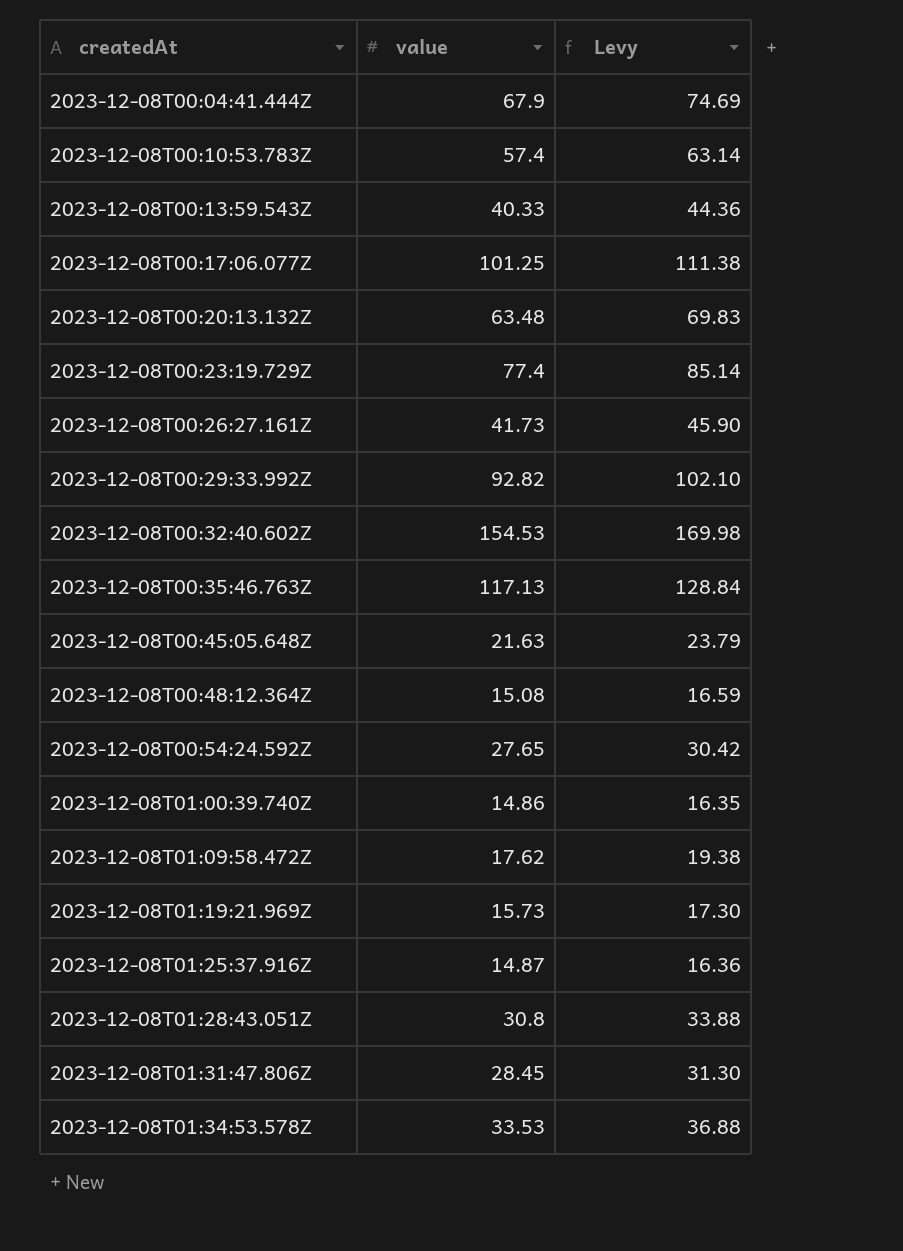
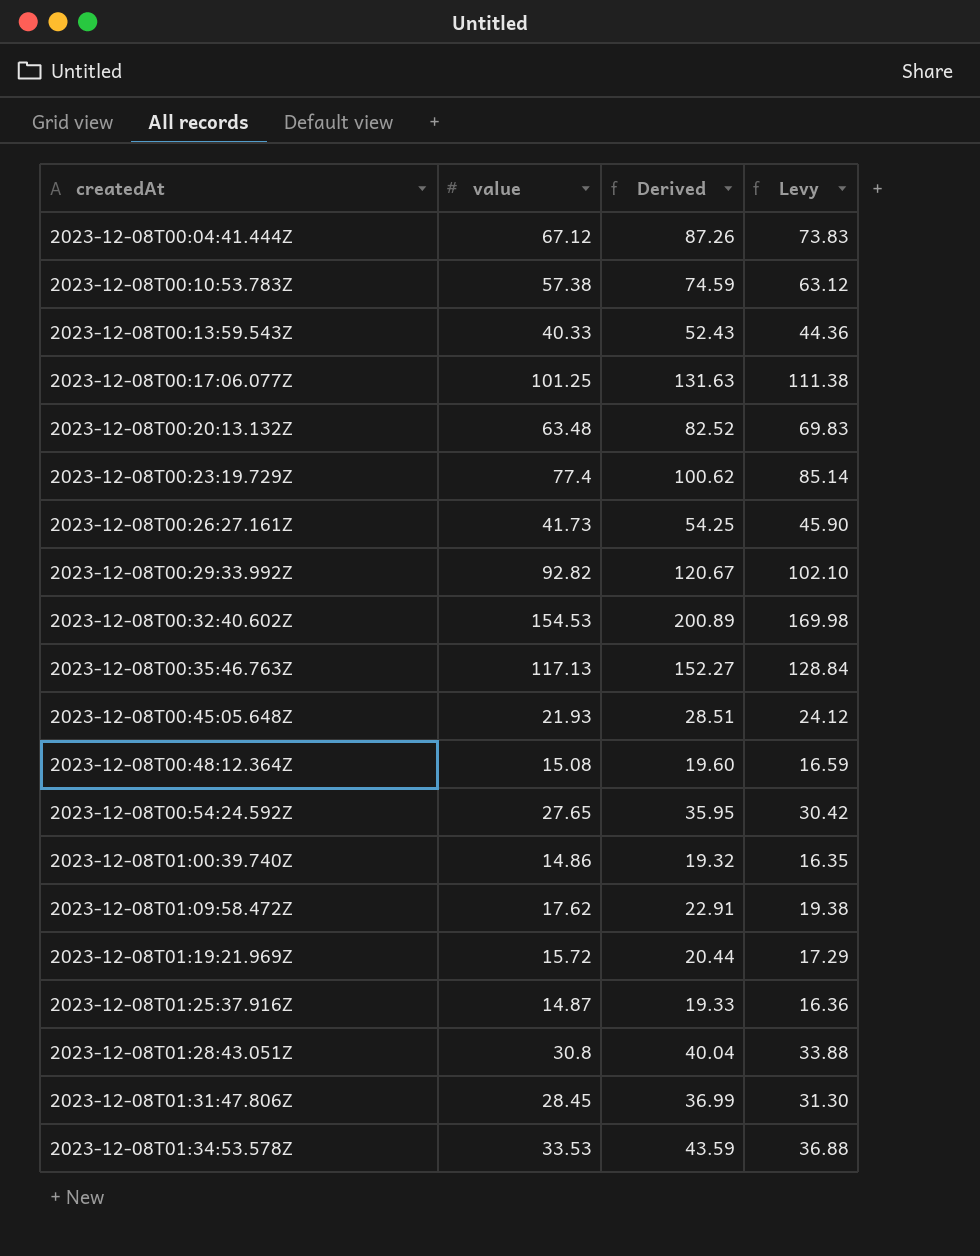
column Derived | formula: none -> [value] * 1.3
2023-12-08T00:04:41.444Z | value: 67.9 -> 67.12
2023-12-08T00:04:41.444Z | Levy: 74.69 -> 73.83
2023-12-08T00:10:53.783Z | value: 57.4 -> 57.38
2023-12-08T00:10:53.783Z | Levy: 63.14 -> 63.12
2023-12-08T00:45:05.648Z | value: 21.63 -> 21.93
2023-12-08T00:45:05.648Z | Levy: 23.79 -> 24.12
2023-12-08T01:19:21.969Z | value: 15.73 -> 15.72
2023-12-08T01:19:21.969Z | Levy: 17.30 -> 17.29

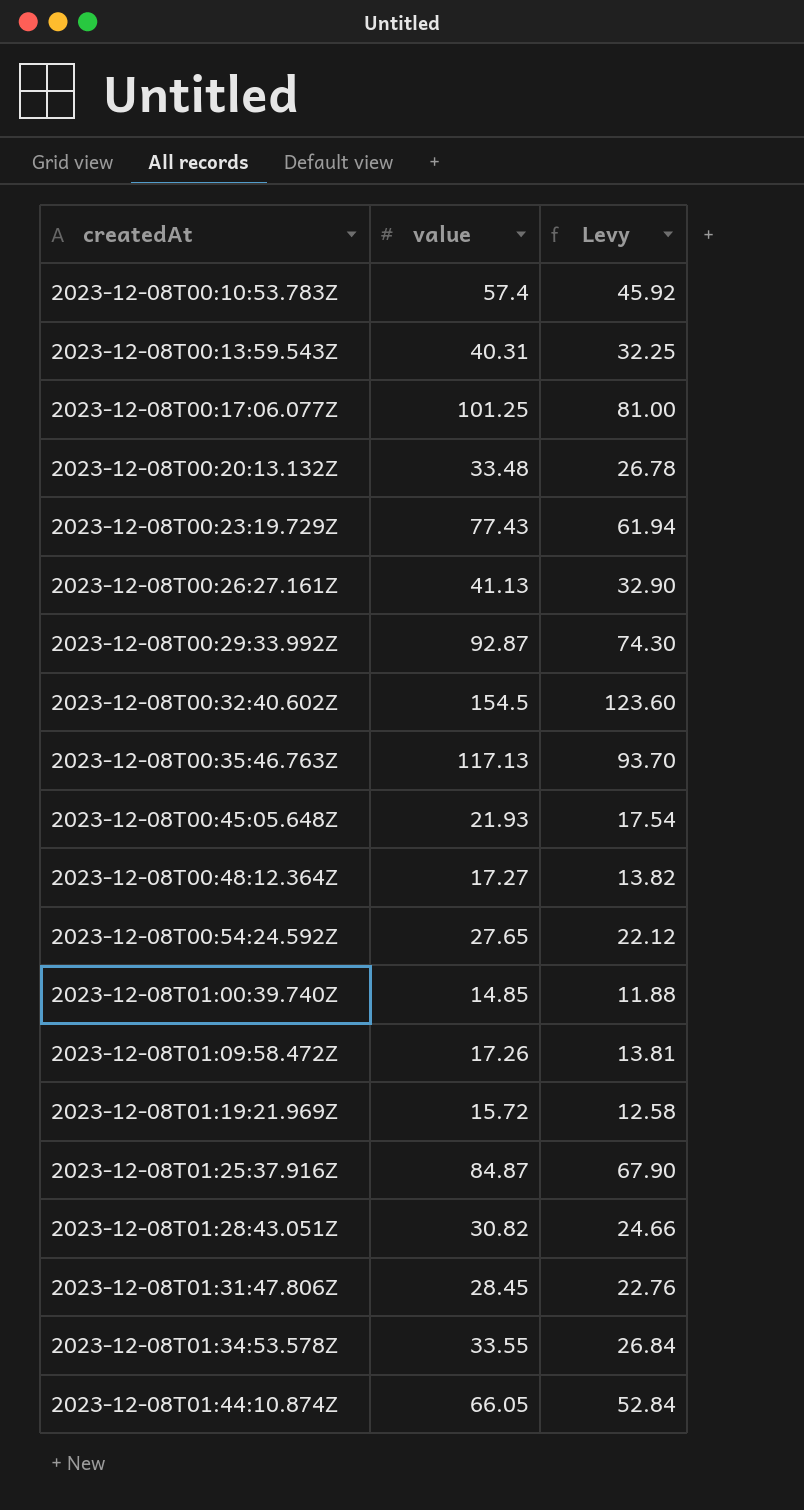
column Derived | formula: [value] * 1.3 -> none
column Levy | formula: [value] * 1.1 -> [value] * 0.8
row 2023-12-08T00:04:41.444Z: 67.12 | 87.26 | 73.83 -> none
2023-12-08T00:10:53.783Z | value: 57.38 -> 57.4
2023-12-08T00:13:59.543Z | value: 40.33 -> 40.31
2023-12-08T00:20:13.132Z | value: 63.48 -> 33.48
2023-12-08T00:23:19.729Z | value: 77.4 -> 77.43
2023-12-08T00:26:27.161Z | value: 41.73 -> 41.13
2023-12-08T00:29:33.992Z | value: 92.82 -> 92.87
2023-12-08T00:32:40.602Z | value: 154.53 -> 154.5
2023-12-08T00:48:12.364Z | value: 15.08 -> 17.27
2023-12-08T01:00:39.740Z | value: 14.86 -> 14.85
2023-12-08T01:09:58.472Z | value: 17.62 -> 17.26
2023-12-08T01:25:37.916Z | value: 14.87 -> 84.87
2023-12-08T01:28:43.051Z | value: 30.8 -> 30.82
2023-12-08T01:34:53.578Z | value: 33.53 -> 33.55
row 2023-12-08T01:44:10.874Z: none -> 66.05 | 52.84

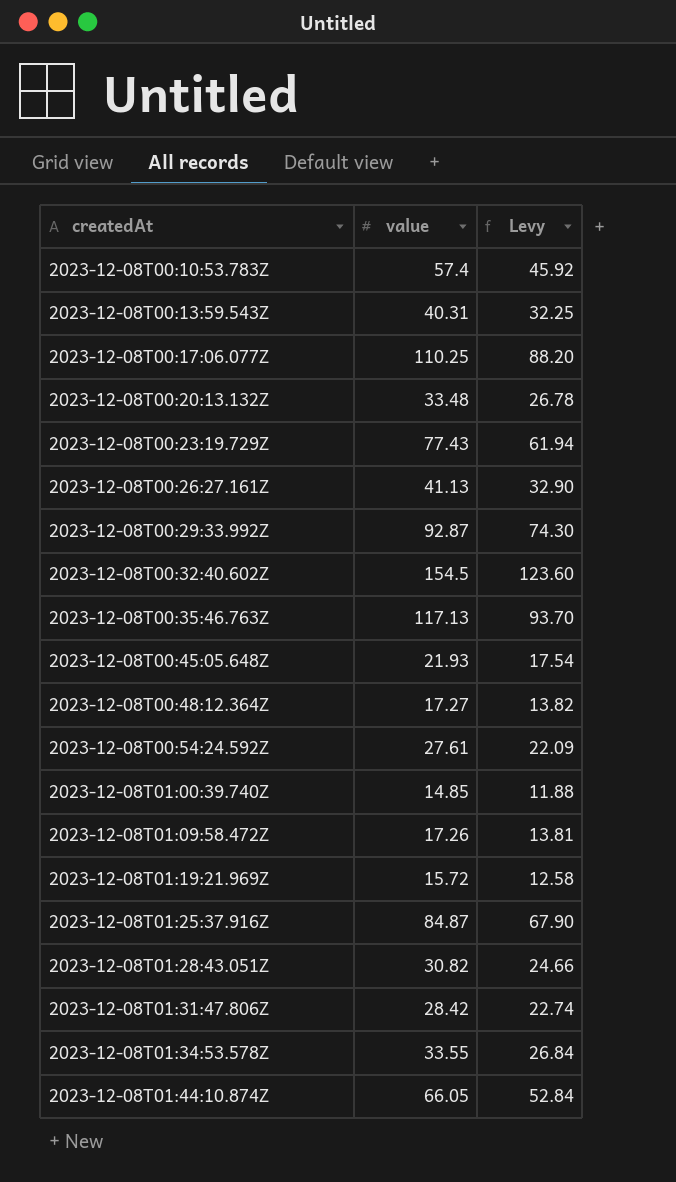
2023-12-08T00:17:06.077Z | value: 101.25 -> 110.25
2023-12-08T00:17:06.077Z | Levy: 81.00 -> 88.20
2023-12-08T00:54:24.592Z | value: 27.65 -> 27.61
2023-12-08T00:54:24.592Z | Levy: 22.12 -> 22.09
2023-12-08T01:31:47.806Z | value: 28.45 -> 28.42
2023-12-08T01:31:47.806Z | Levy: 22.76 -> 22.74

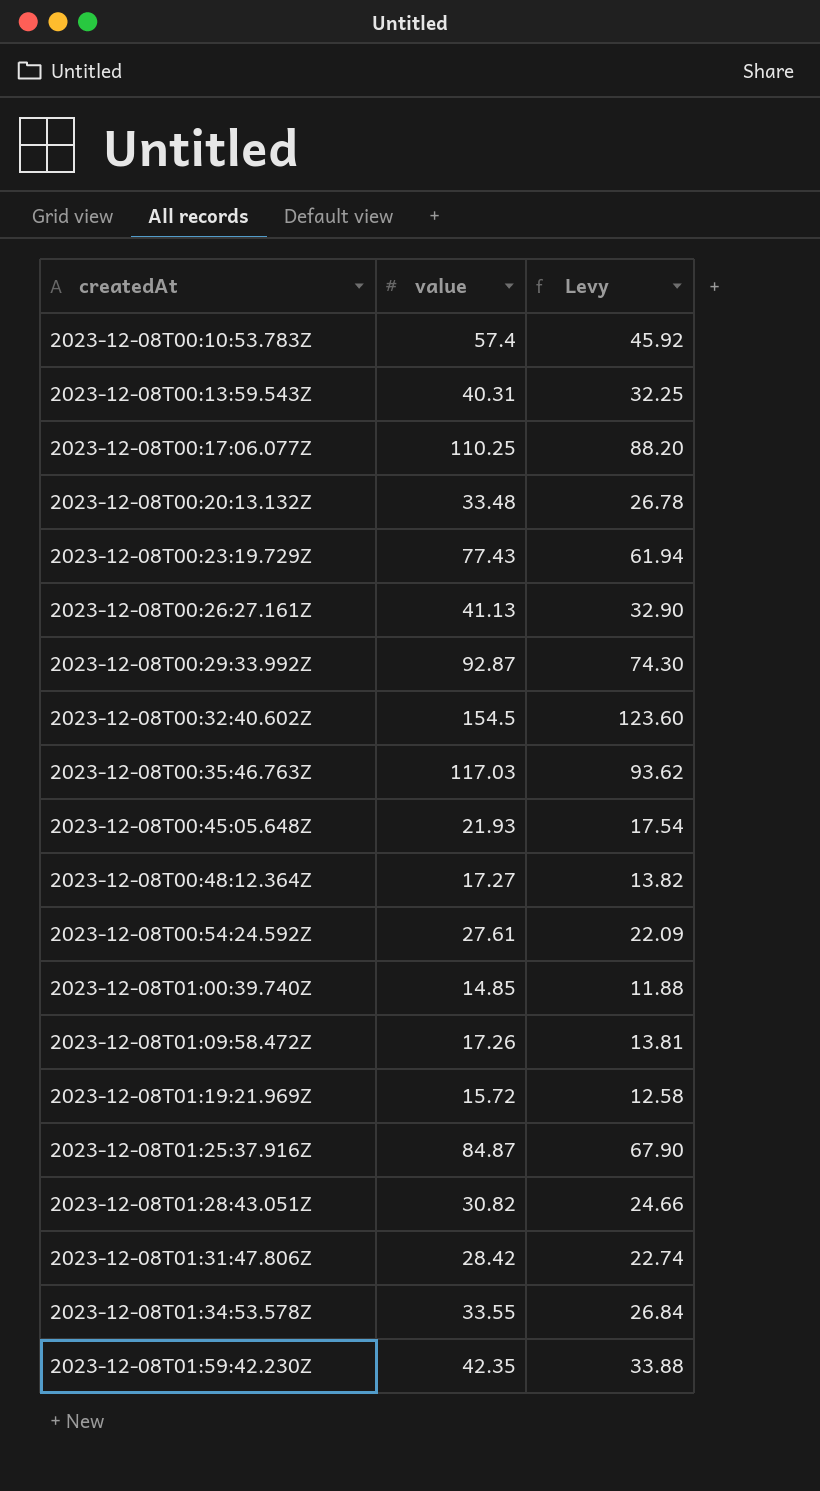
row 2023-12-08T01:44:10.874Z: 66.05 | 52.84 -> none
2023-12-08T00:35:46.763Z | value: 117.13 -> 117.03
2023-12-08T00:35:46.763Z | Levy: 93.70 -> 93.62
row 2023-12-08T01:59:42.230Z: none -> 42.35 | 33.88

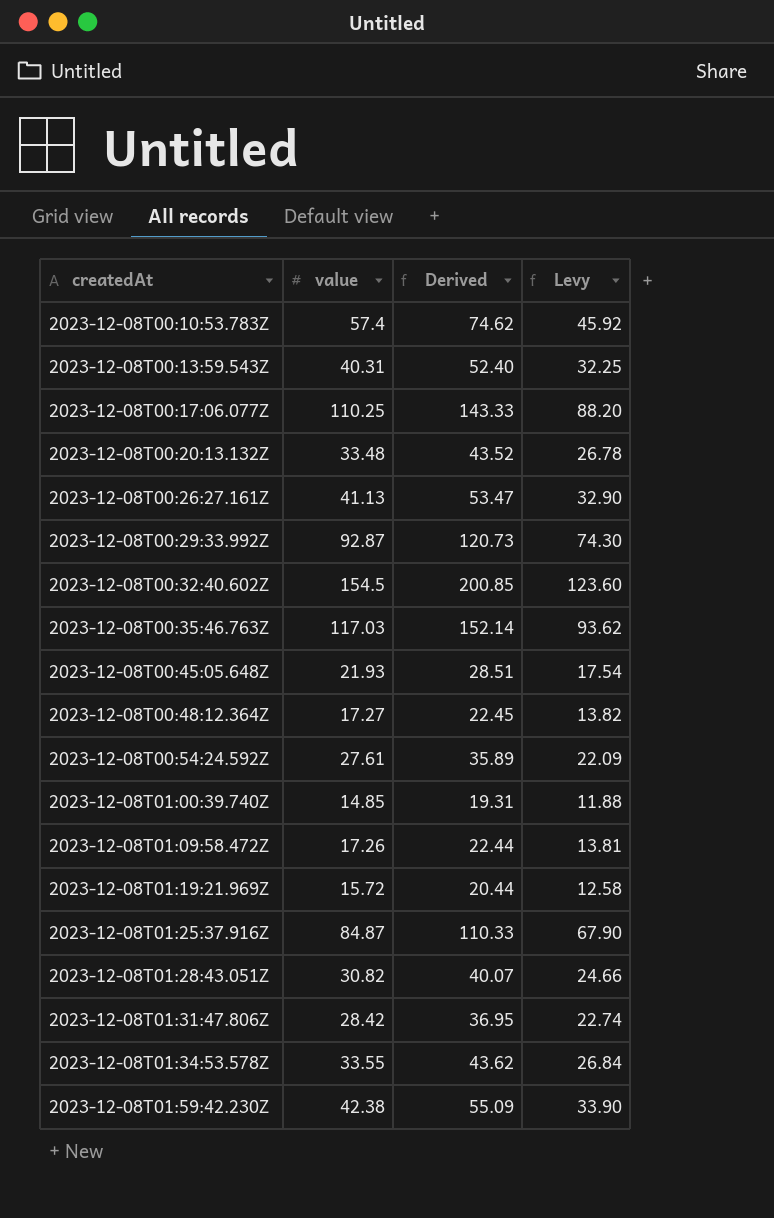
column Derived | formula: none -> [value] * 1.3
row 2023-12-08T00:23:19.729Z: 77.43 | 61.94 -> none
2023-12-08T01:59:42.230Z | value: 42.35 -> 42.38
2023-12-08T01:59:42.230Z | Levy: 33.88 -> 33.90

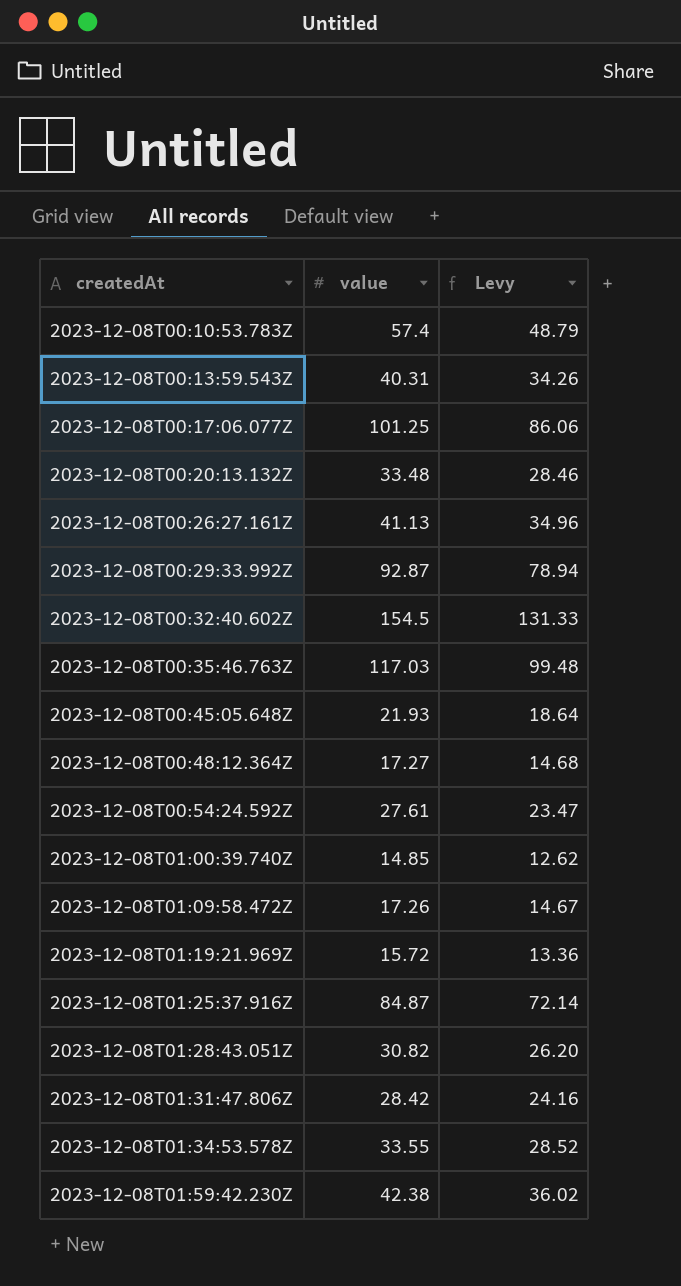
column Derived | formula: [value] * 1.3 -> none
column Levy | formula: [value] * 0.8 -> [value] * 0.85
2023-12-08T00:17:06.077Z | value: 110.25 -> 101.25

